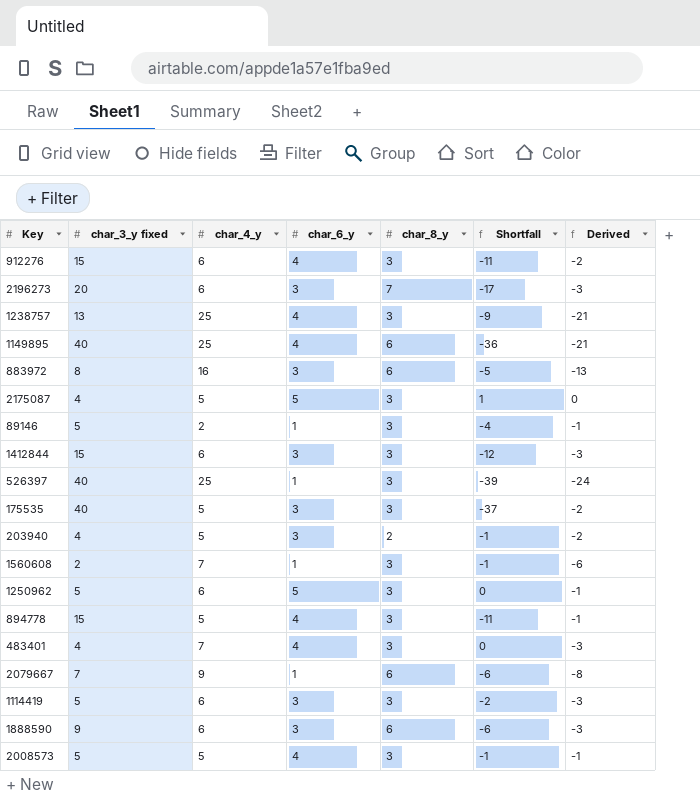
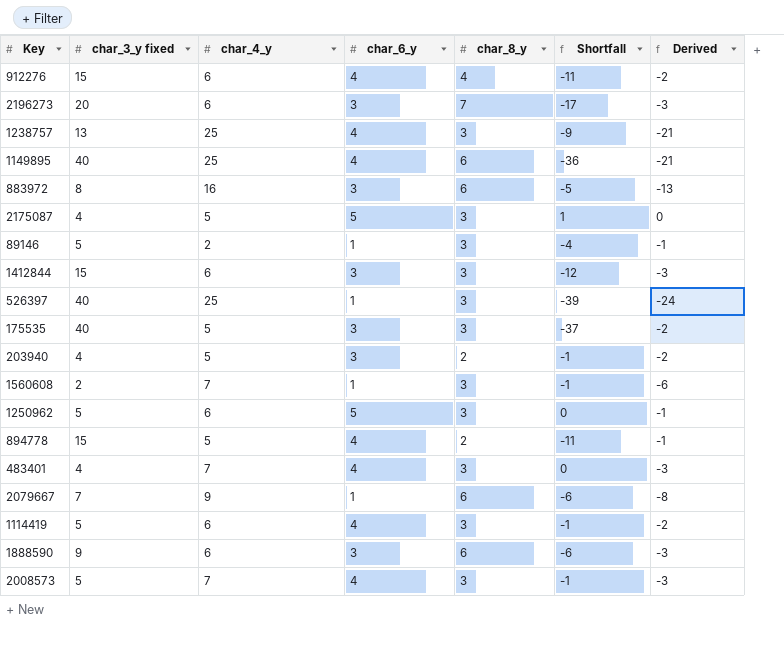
912276 | char_8_y: 3 -> 4
894778 | char_8_y: 3 -> 2
1114419 | char_6_y: 3 -> 4
1114419 | Shortfall: -2 -> -1
1114419 | Derived: -3 -> -2
2008573 | char_4_y: 5 -> 7
2008573 | Derived: -1 -> -3

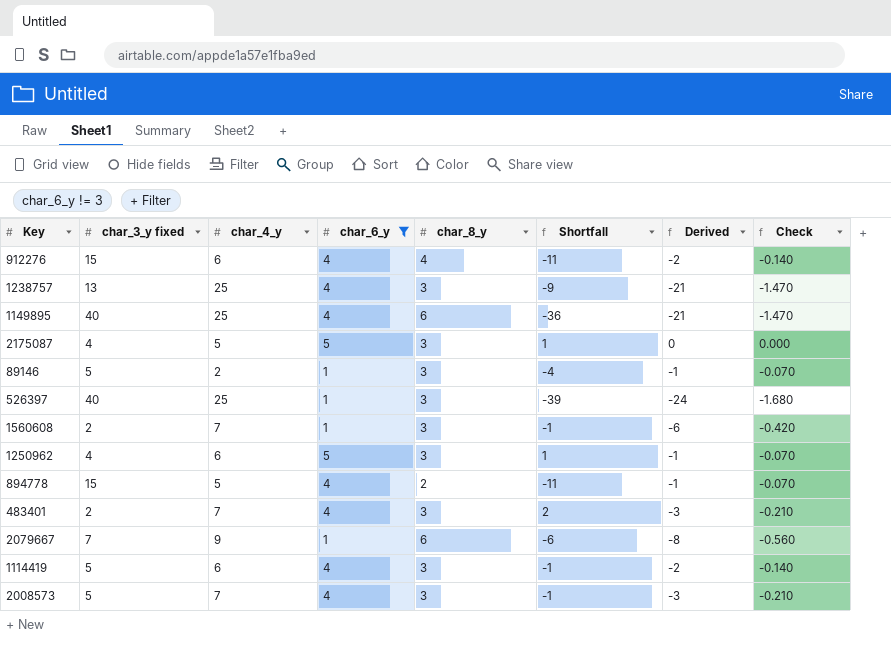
filter: none -> char_6_y != 3
column Check | formula: none -> [Derived] * 0.07
1250962 | char_3_y fixed: 5 -> 4
1250962 | Shortfall: 0 -> 1
483401 | char_3_y fixed: 4 -> 2
483401 | Shortfall: 0 -> 2

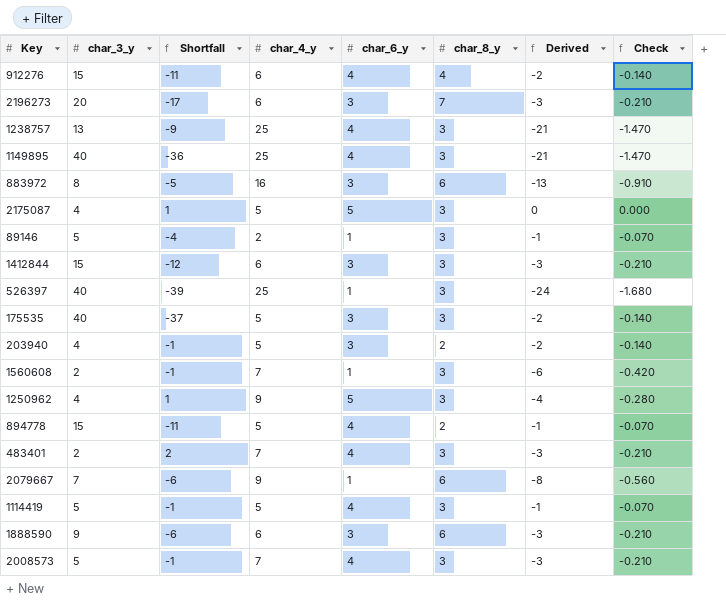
filter: char_6_y != 3 -> none
column name: char_3_y fixed -> char_3_y
column Shortfall | position: 6 -> 3
1149895 | char_8_y: 6 -> 3
1250962 | char_4_y: 6 -> 9
1250962 | Derived: -1 -> -4
1250962 | Check: -0.070 -> -0.280
1114419 | char_4_y: 6 -> 5
1114419 | Derived: -2 -> -1
1114419 | Check: -0.140 -> -0.070

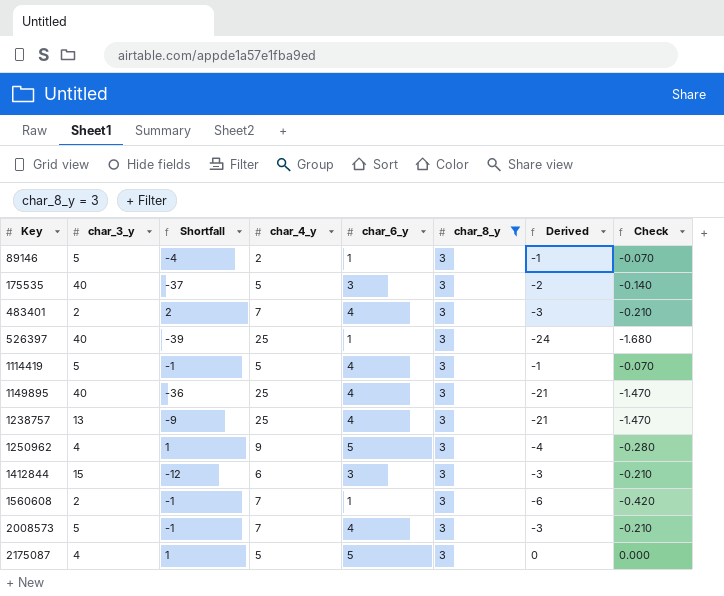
filter: none -> char_8_y = 3
row order: none -> Key ascending

